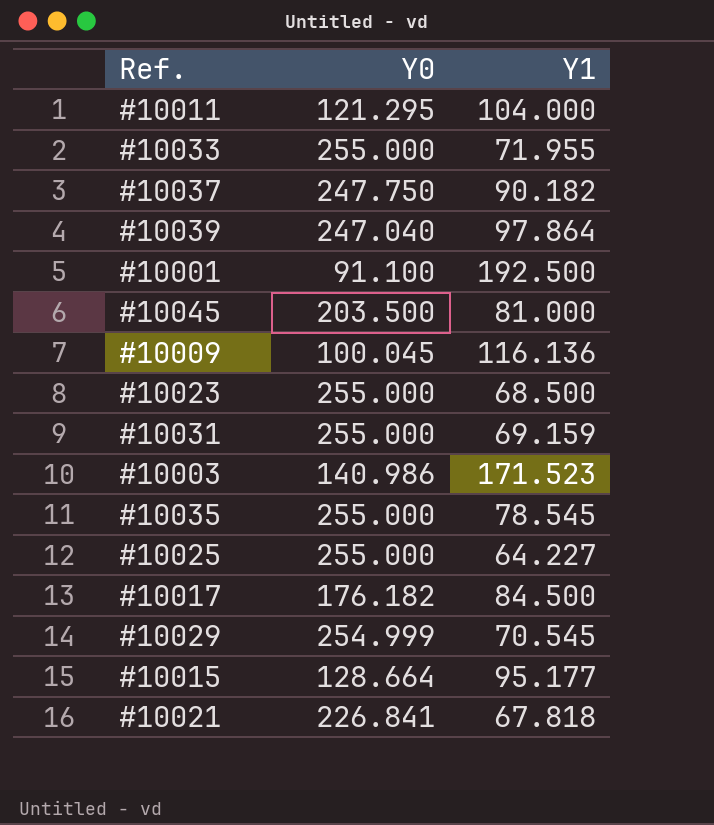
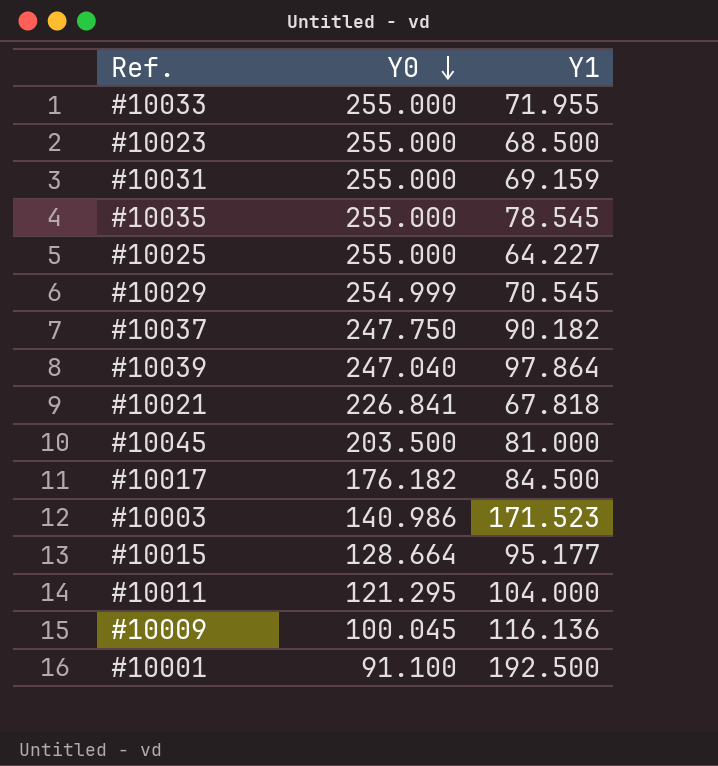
row order: none -> Y0 descending

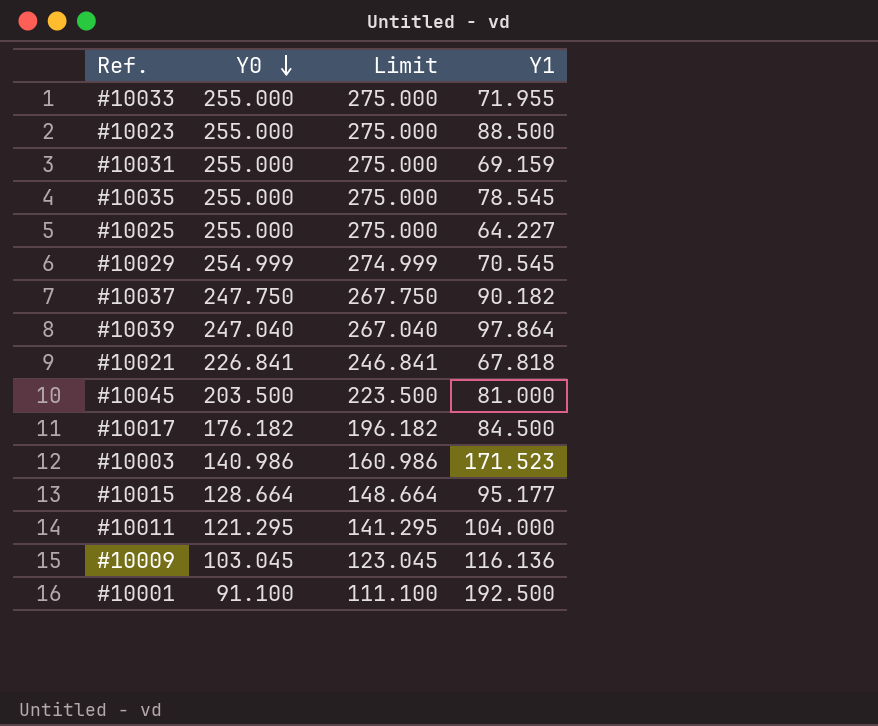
column Limit | formula: none -> [Y0] + 20
#10023 | Y1: 68.500 -> 88.500
#10009 | Y0: 100.045 -> 103.045

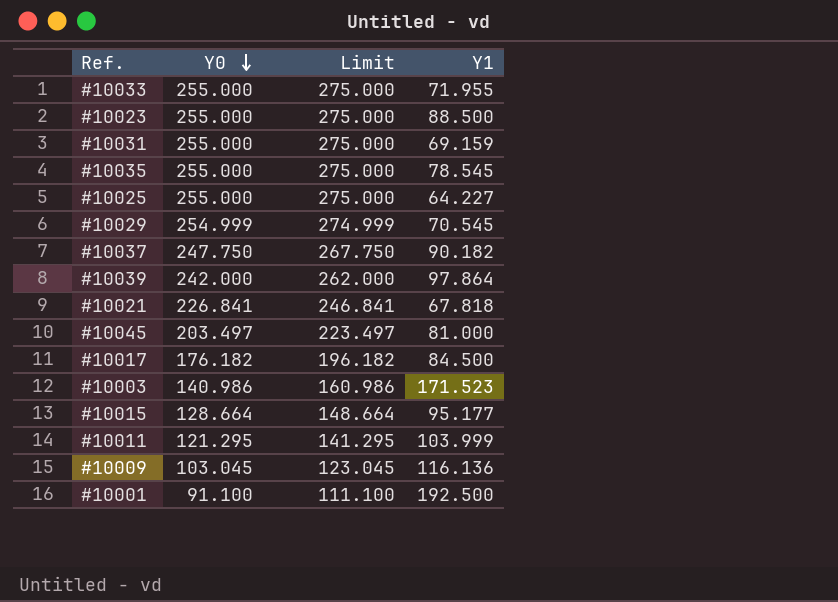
#10039 | Y0: 247.040 -> 242.000
#10039 | Limit: 267.040 -> 262.000
#10045 | Y0: 203.500 -> 203.497
#10045 | Limit: 223.500 -> 223.497
#10011 | Y1: 104.000 -> 103.999

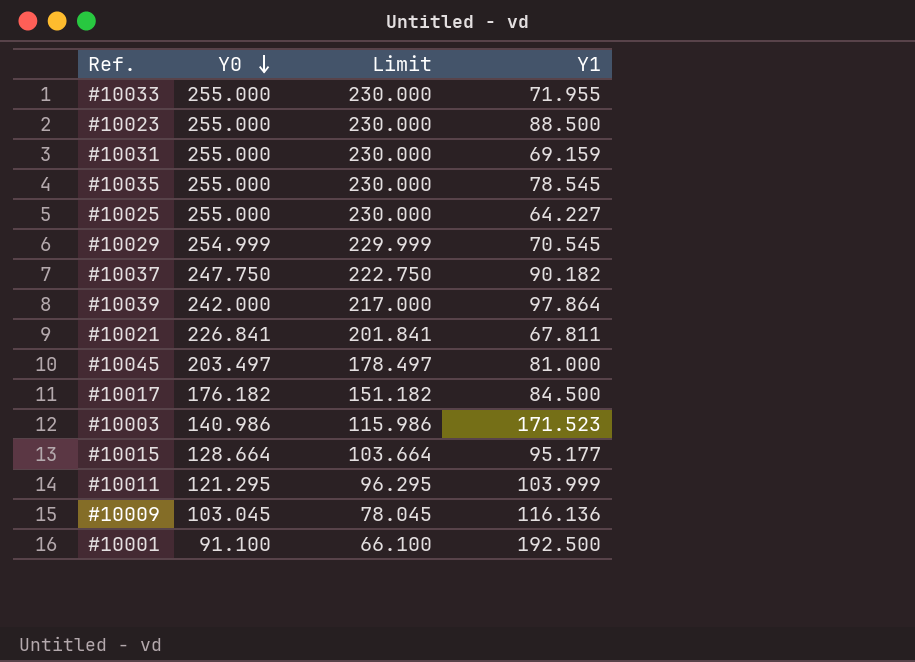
column Limit | formula: [Y0] + 20 -> [Y0] - 25
#10021 | Y1: 67.818 -> 67.811

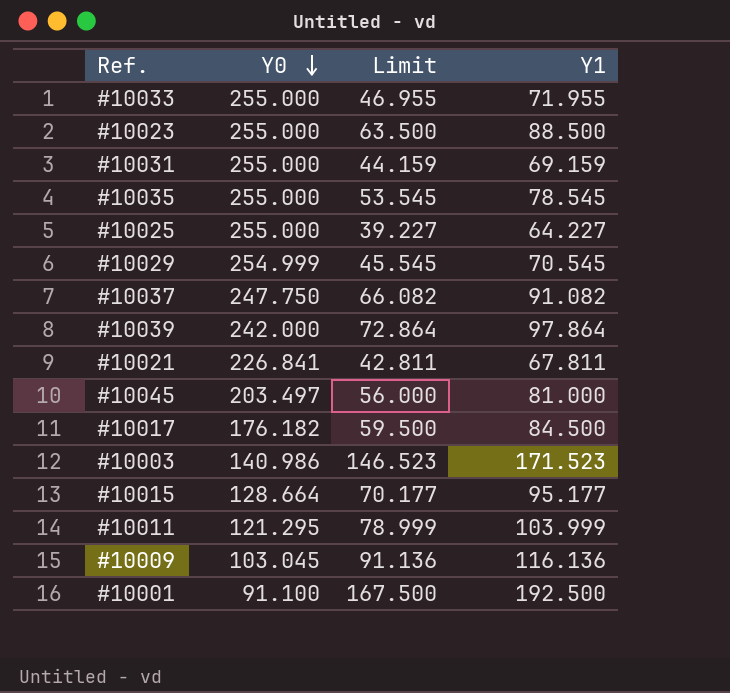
column Limit | formula: [Y0] - 25 -> [Y1] - 25
#10037 | Y1: 90.182 -> 91.082

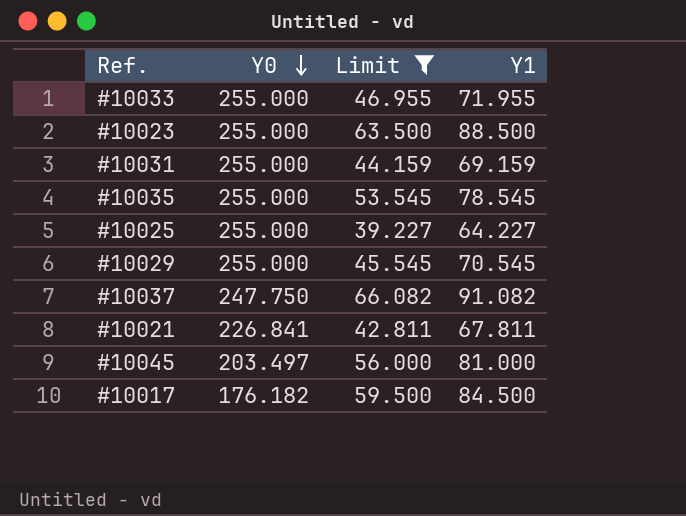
filter: none -> Limit <= 66.082
#10029 | Y0: 254.999 -> 255.000

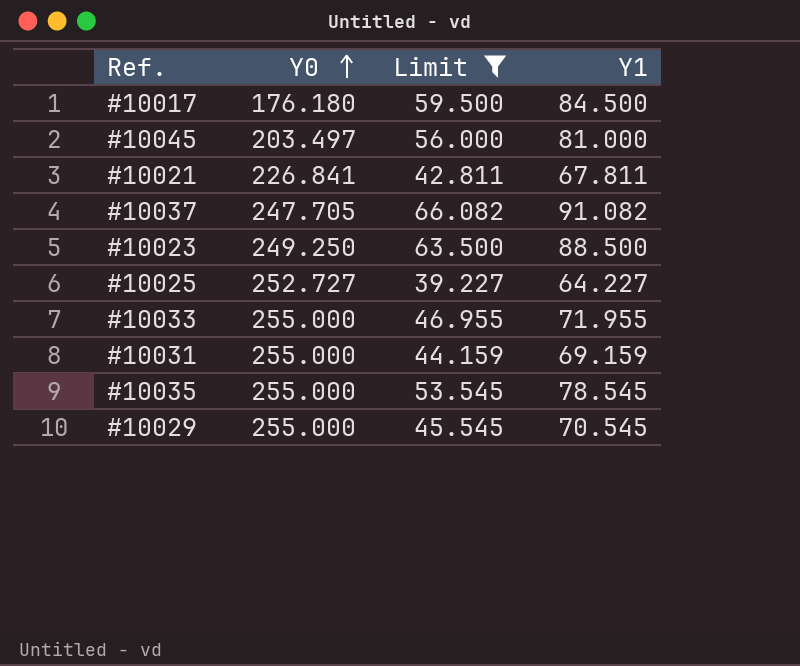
row order: Y0 descending -> Y0 ascending
#10017 | Y0: 176.182 -> 176.180
#10037 | Y0: 247.750 -> 247.705
#10023 | Y0: 255.000 -> 249.250
#10025 | Y0: 255.000 -> 252.727

